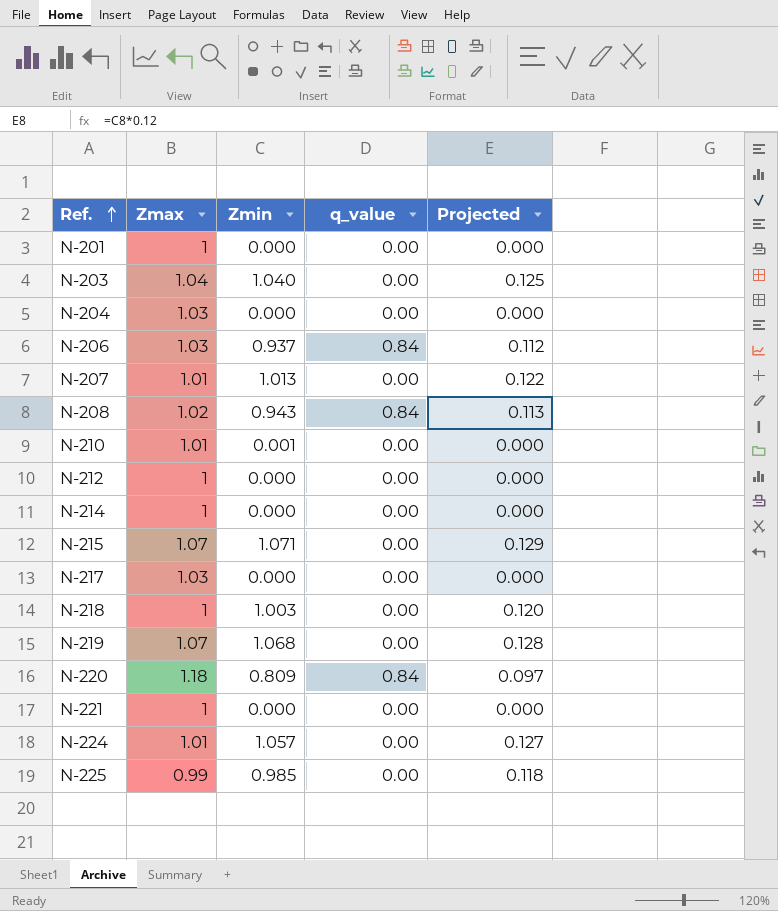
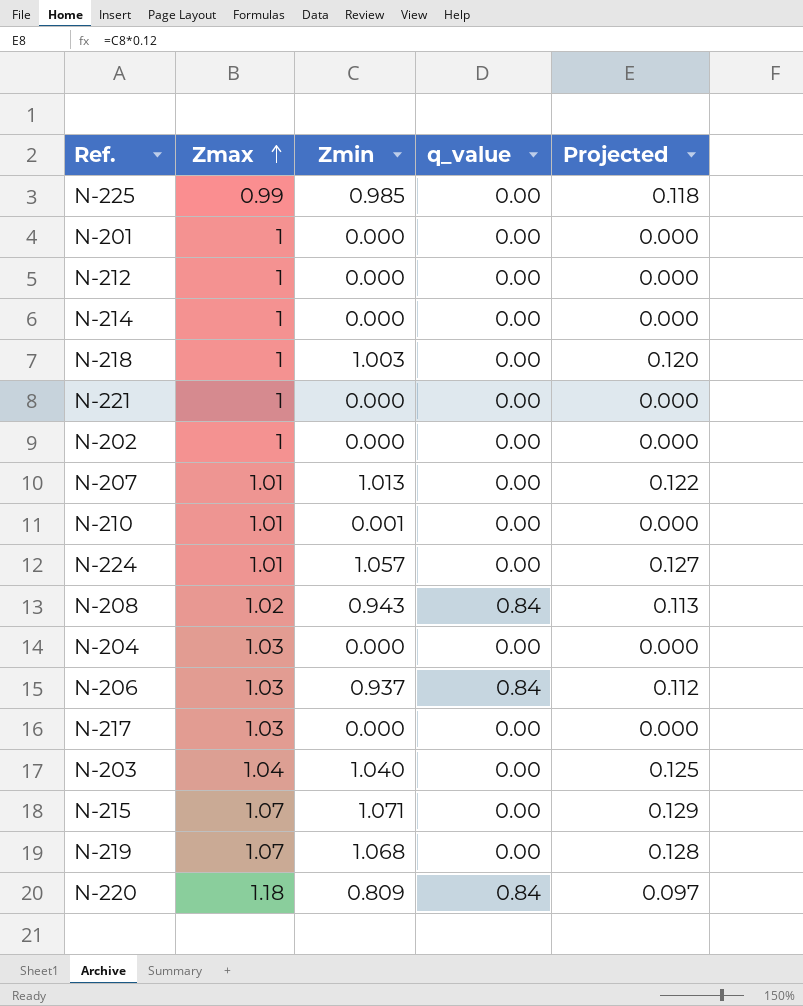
row order: Ref. ascending -> Zmax ascending
row N-202: none -> 1 | 0.000 | 0.00 | 0.000

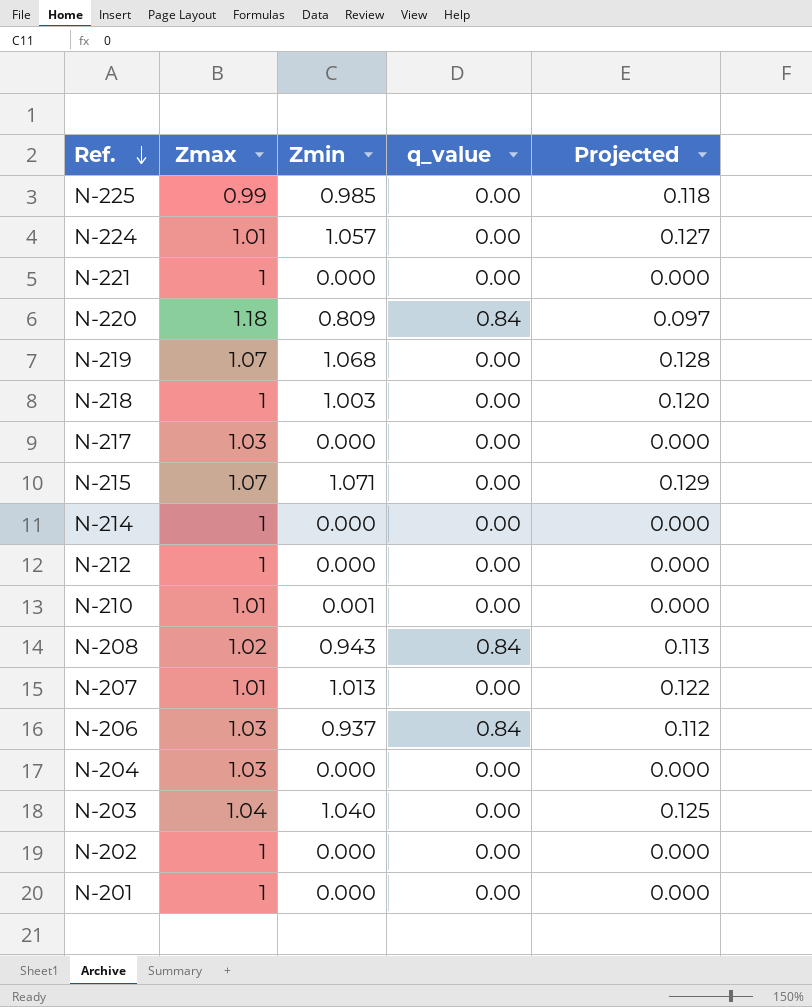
row order: Zmax ascending -> Ref. descending

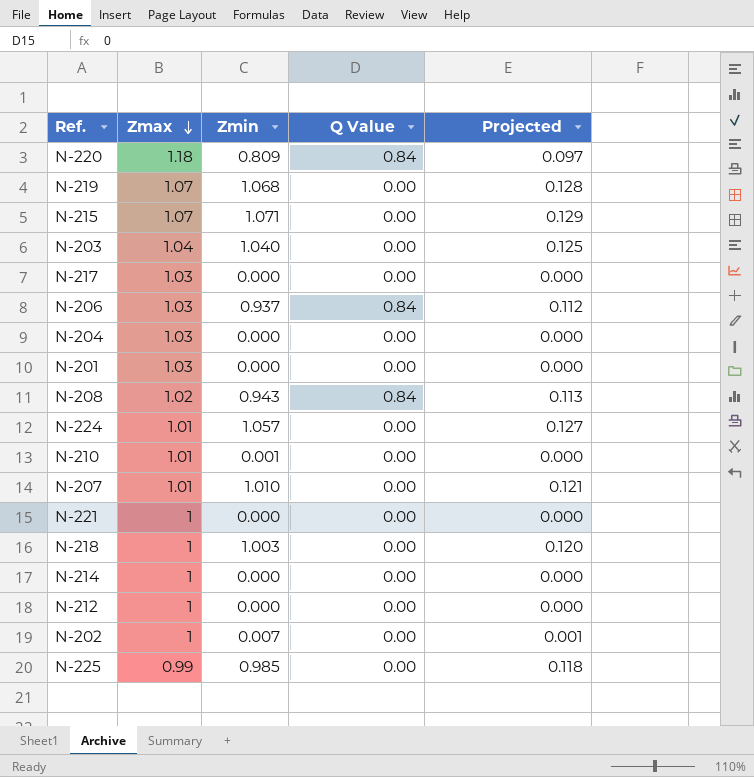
row order: Ref. descending -> Zmax descending
column name: q_value -> Q Value
N-201 | Zmax: 1 -> 1.03
N-207 | Zmin: 1.013 -> 1.010
N-207 | Projected: 0.122 -> 0.121
N-202 | Zmin: 0.000 -> 0.007
N-202 | Projected: 0.000 -> 0.001

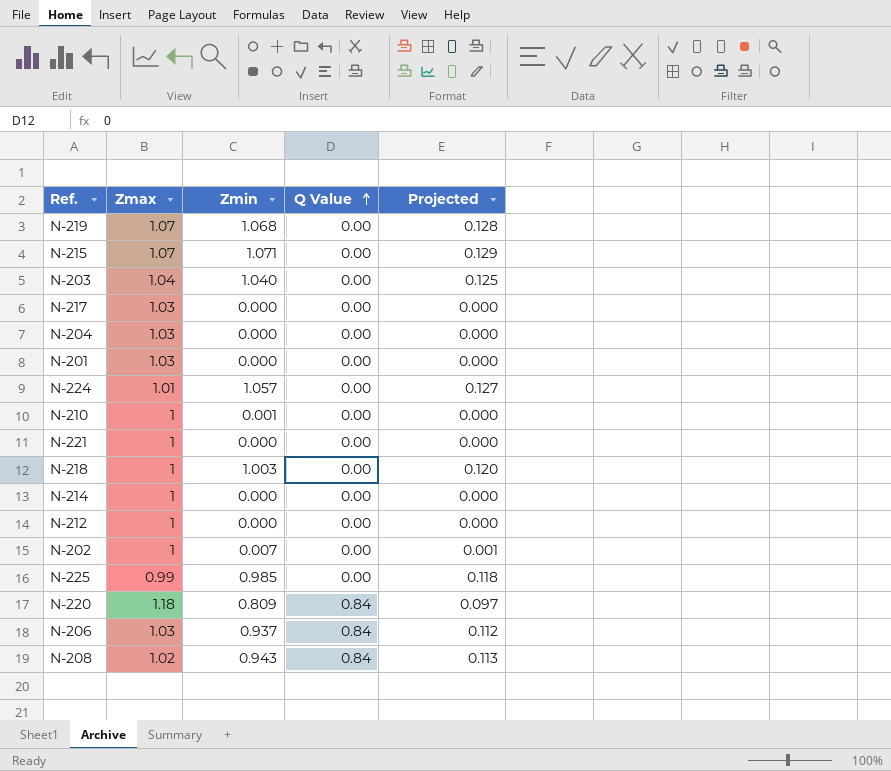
row order: Zmax descending -> Q Value ascending
row N-207: 1.01 | 1.010 | 0.00 | 0.121 -> none
N-210 | Zmax: 1.01 -> 1

